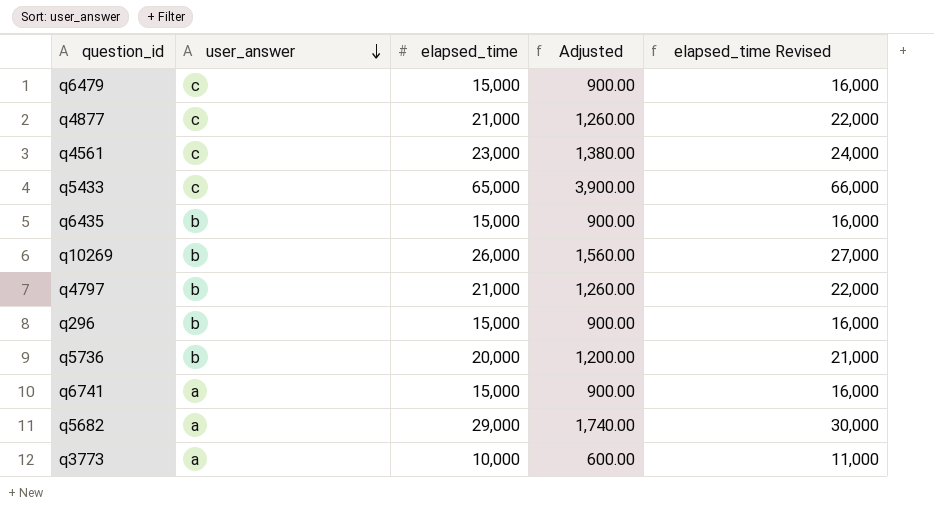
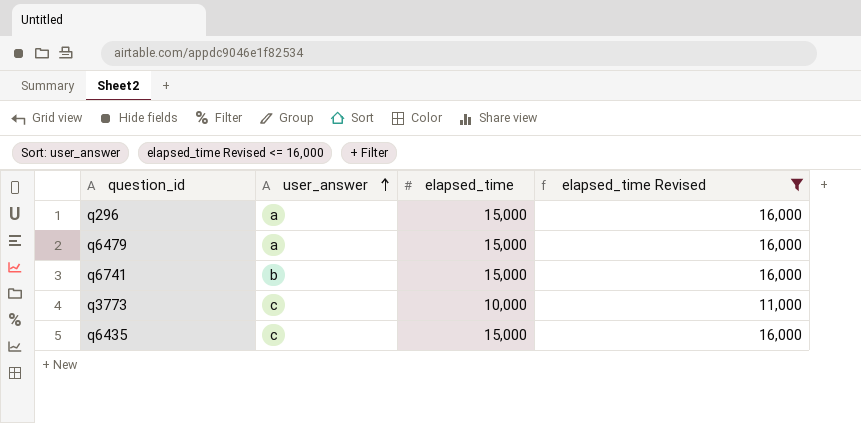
filter: none -> elapsed_time Revised <= 16,000
row order: user_answer descending -> user_answer ascending
column Adjusted | formula: [elapsed_time] * 0.06 -> none
q296 | user_answer: b -> a
q6479 | user_answer: c -> a
q6741 | user_answer: a -> b
q3773 | user_answer: a -> c
q6435 | user_answer: b -> c

